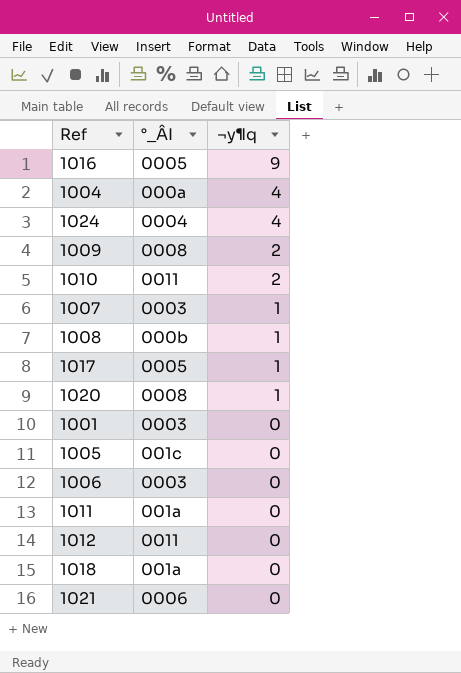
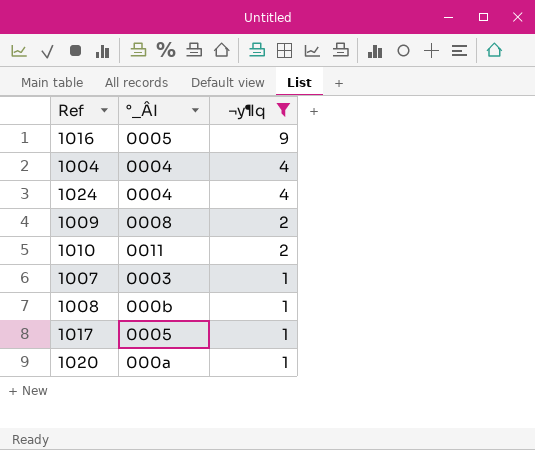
filter: none -> ¬y¶q != 0
1004 | °_ÂI: 000a -> 0004
1020 | °_ÂI: 0008 -> 000a

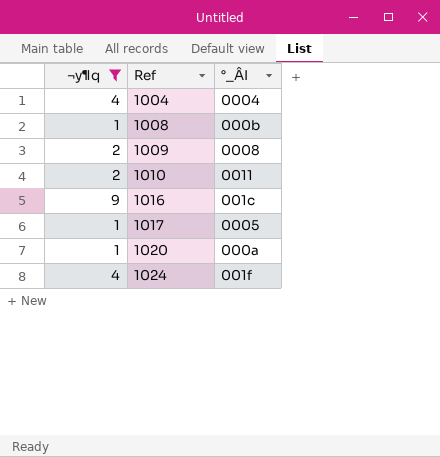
row order: ¬y¶q descending -> Ref ascending
column ¬y¶q | position: 3 -> 1
row 1007: 0003 | 1 -> none
1016 | °_ÂI: 0005 -> 001c
1024 | °_ÂI: 0004 -> 001f

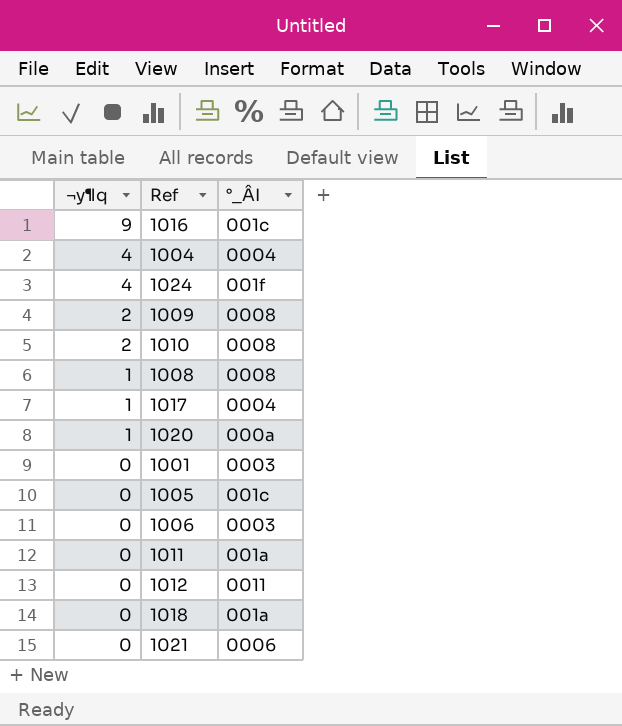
filter: ¬y¶q != 0 -> none
row order: Ref ascending -> ¬y¶q descending
1010 | °_ÂI: 0011 -> 0008
1008 | °_ÂI: 000b -> 0008
1017 | °_ÂI: 0005 -> 0004

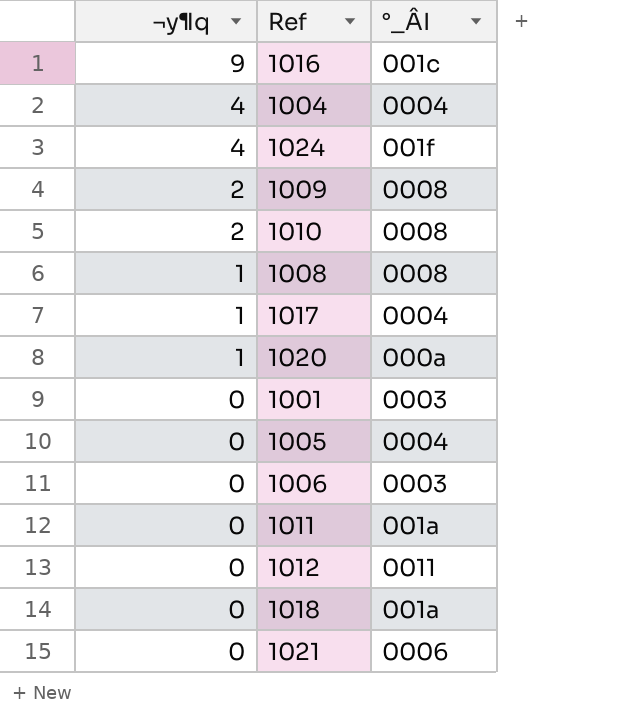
1005 | °_ÂI: 001c -> 0004

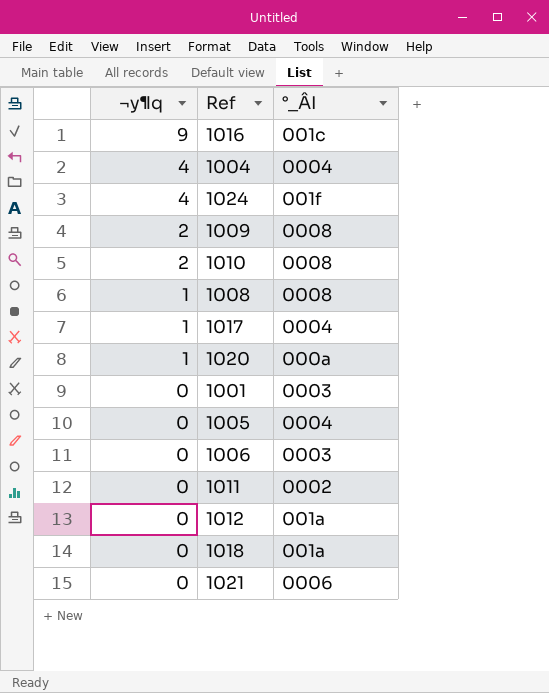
1011 | °_ÂI: 001a -> 0002
1012 | °_ÂI: 0011 -> 001a

